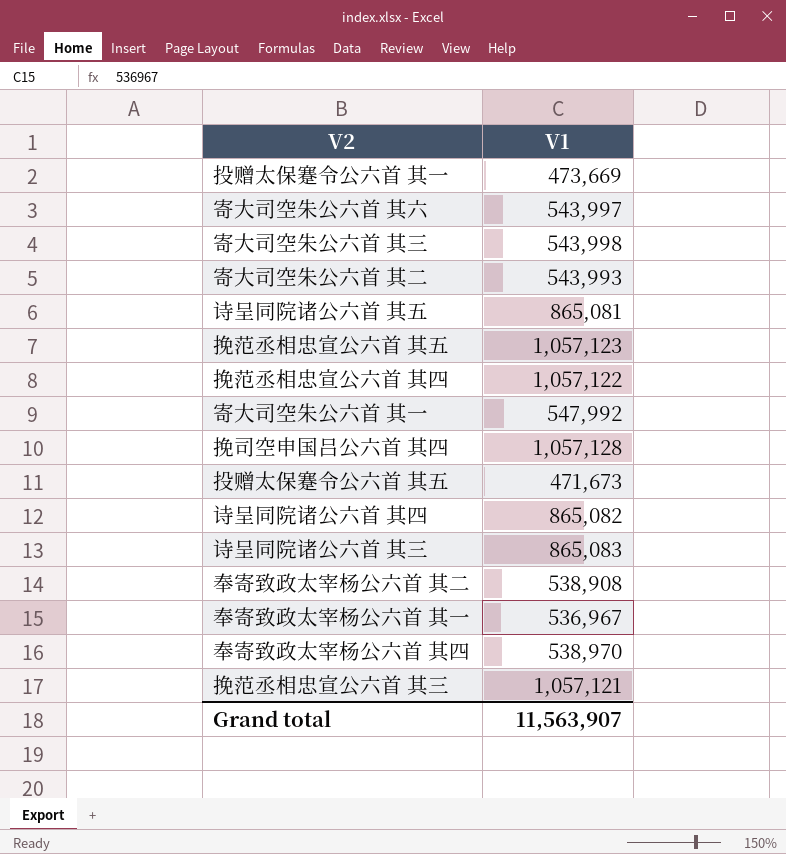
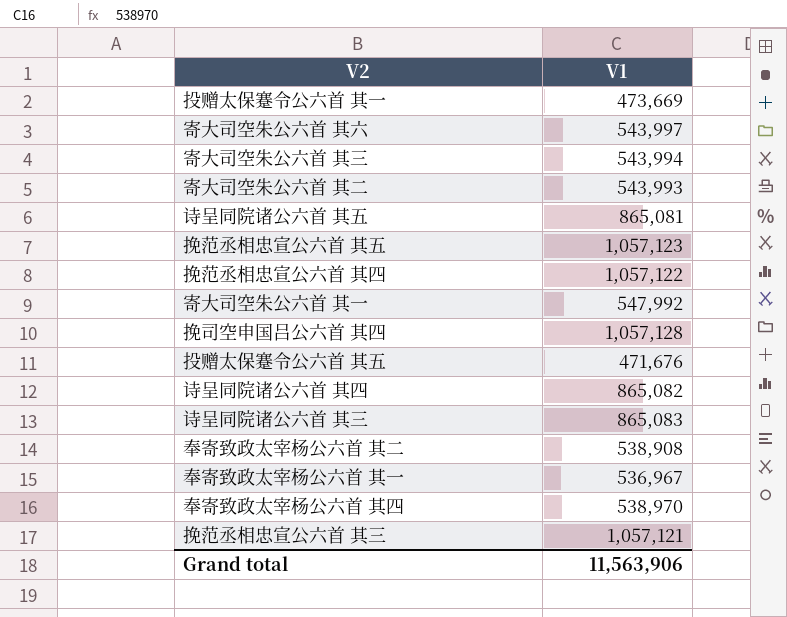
寄大司空朱公六首 其三 | V1: 543,998 -> 543,994
投赠太保蹇令公六首 其五 | V1: 471,673 -> 471,676
Grand total | V1: 11,563,907 -> 11,563,906

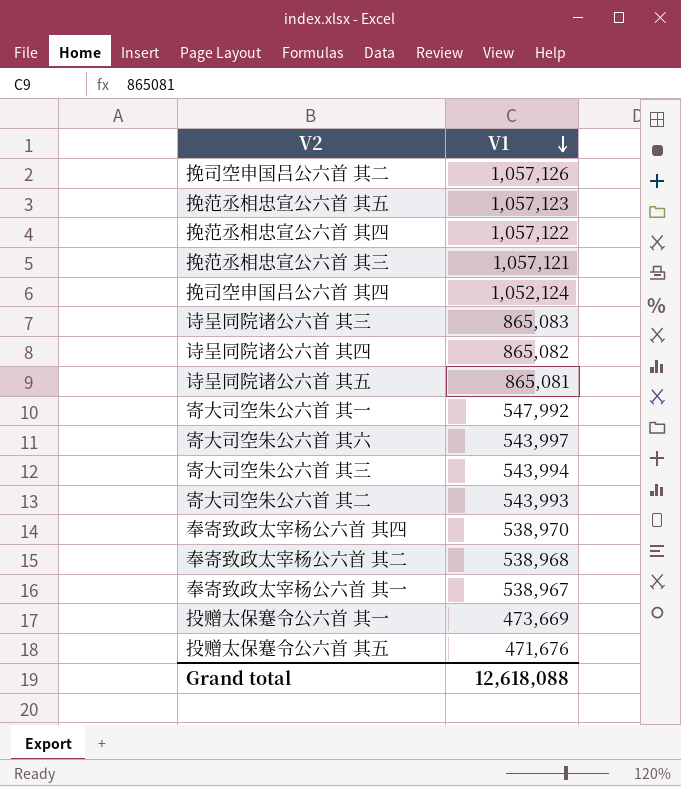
row order: none -> V1 descending
row 挽司空申国吕公六首 其二: none -> 1,057,126
挽司空申国吕公六首 其四 | V1: 1,057,128 -> 1,052,124
奉寄致政太宰杨公六首 其二 | V1: 538,908 -> 538,968
奉寄致政太宰杨公六首 其一 | V1: 536,967 -> 538,967
Grand total | V1: 11,563,906 -> 12,618,088

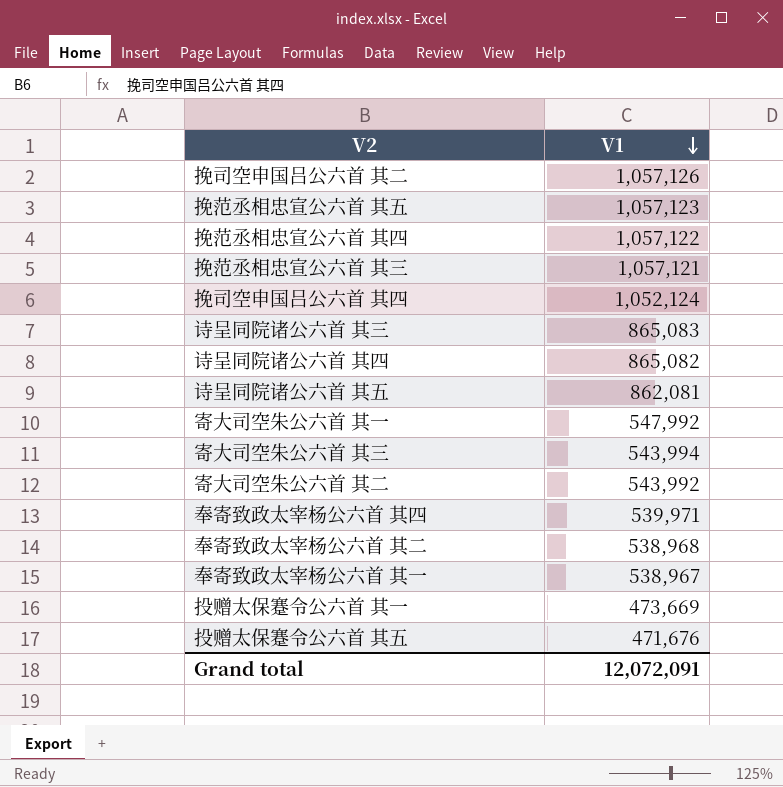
row 寄大司空朱公六首 其六: 543,997 -> none
诗呈同院诸公六首 其五 | V1: 865,081 -> 862,081
寄大司空朱公六首 其二 | V1: 543,993 -> 543,992
奉寄致政太宰杨公六首 其四 | V1: 538,970 -> 539,971
Grand total | V1: 12,618,088 -> 12,072,091

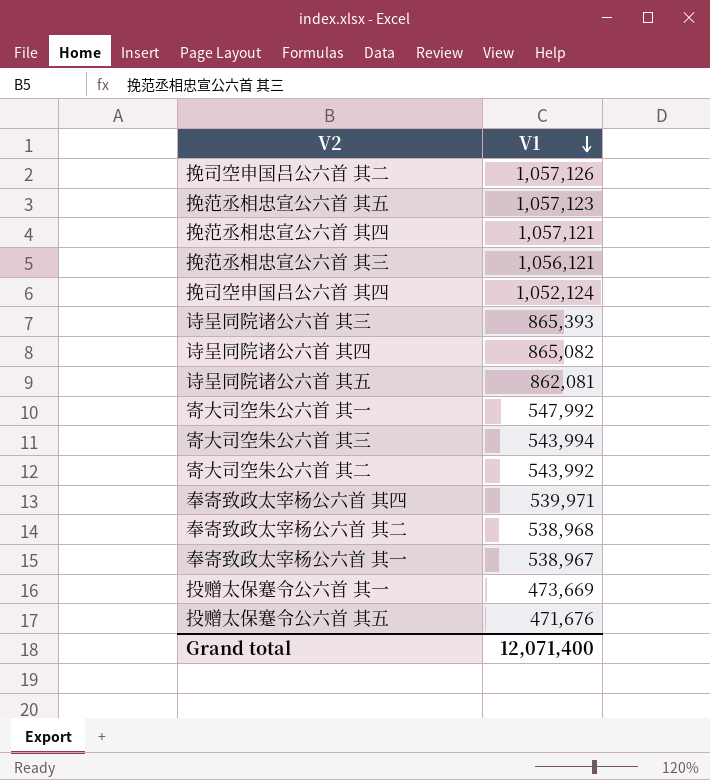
挽范丞相忠宣公六首 其四 | V1: 1,057,122 -> 1,057,121
挽范丞相忠宣公六首 其三 | V1: 1,057,121 -> 1,056,121
诗呈同院诸公六首 其三 | V1: 865,083 -> 865,393
Grand total | V1: 12,072,091 -> 12,071,400

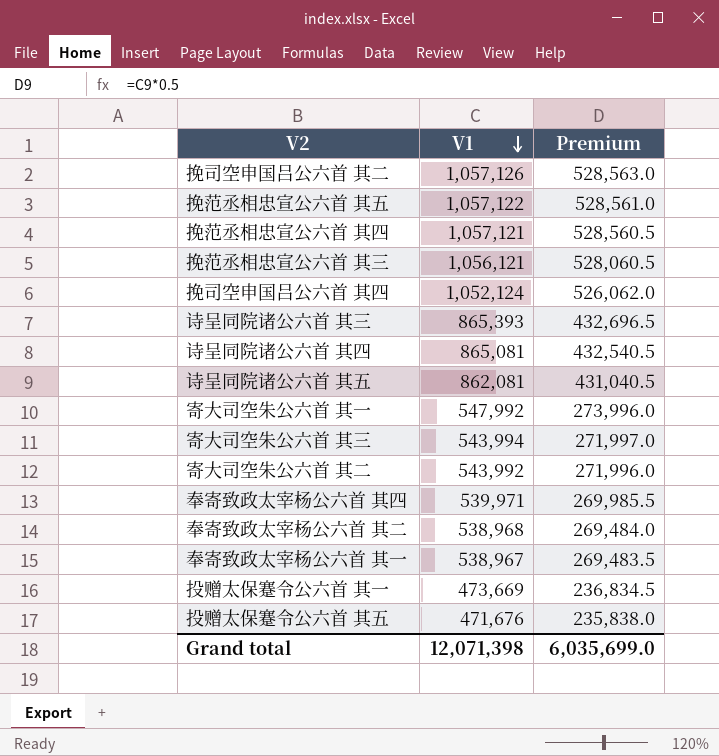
column Premium | formula: none -> [V1] * 0.5
挽范丞相忠宣公六首 其五 | V1: 1,057,123 -> 1,057,122
诗呈同院诸公六首 其四 | V1: 865,082 -> 865,081
Grand total | V1: 12,071,400 -> 12,071,398

